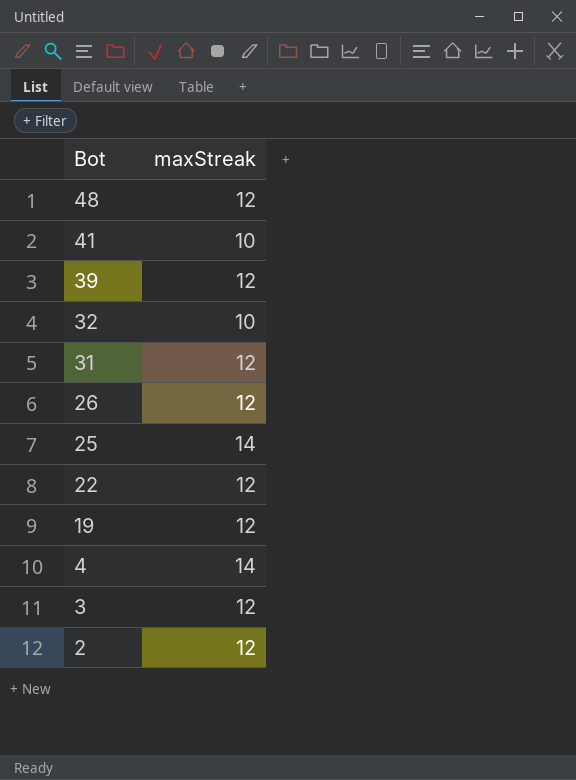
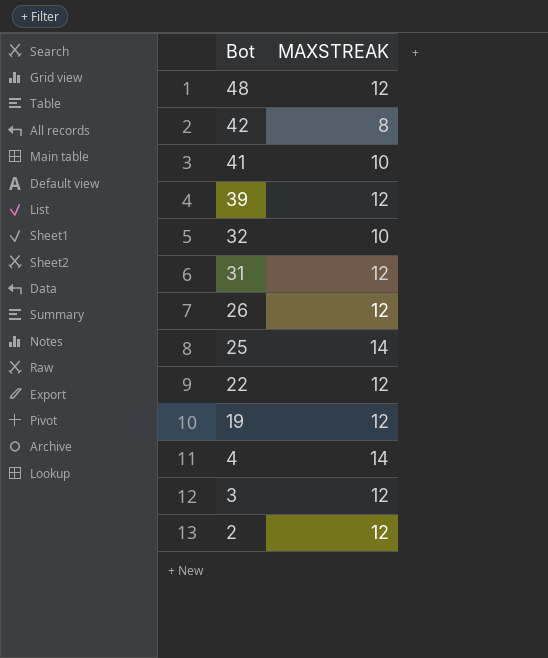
column name: maxStreak -> MAXSTREAK
row 42: none -> 8

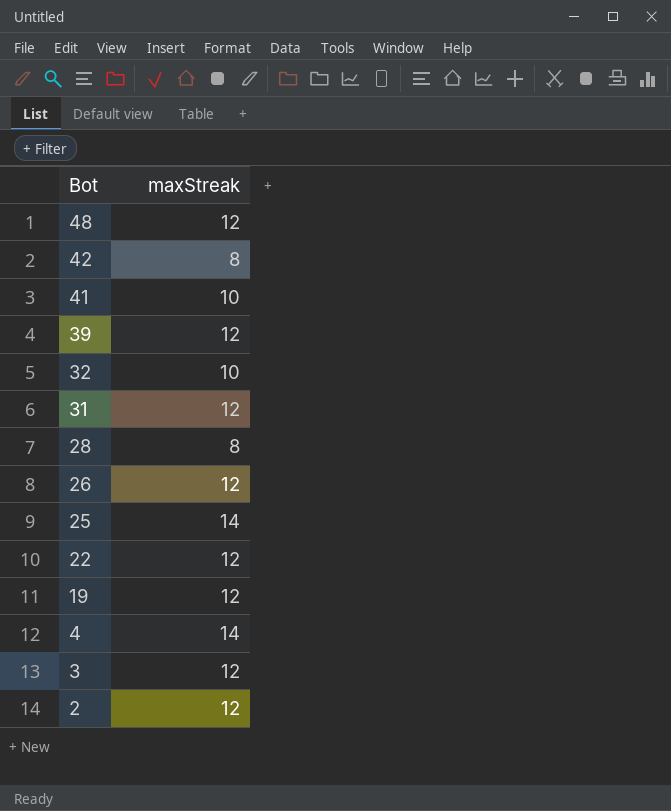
column name: MAXSTREAK -> maxStreak
row 28: none -> 8

